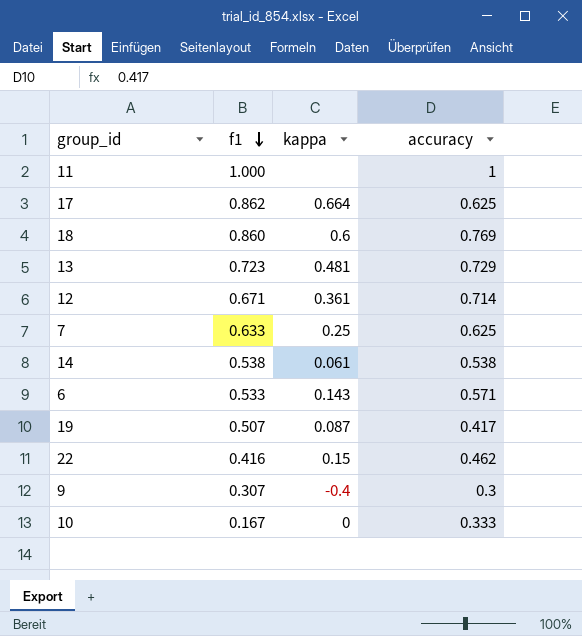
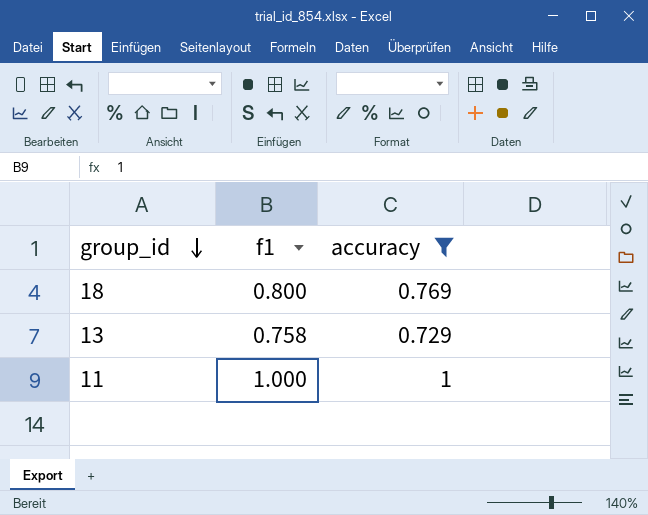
filter: none -> accuracy >= 0.729
row order: f1 descending -> group_id descending
column kappa | position: 3 -> none
18 | f1: 0.860 -> 0.800
13 | f1: 0.723 -> 0.758

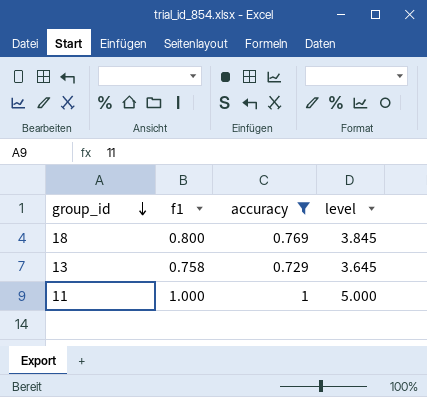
column level | formula: none -> [accuracy] * 5

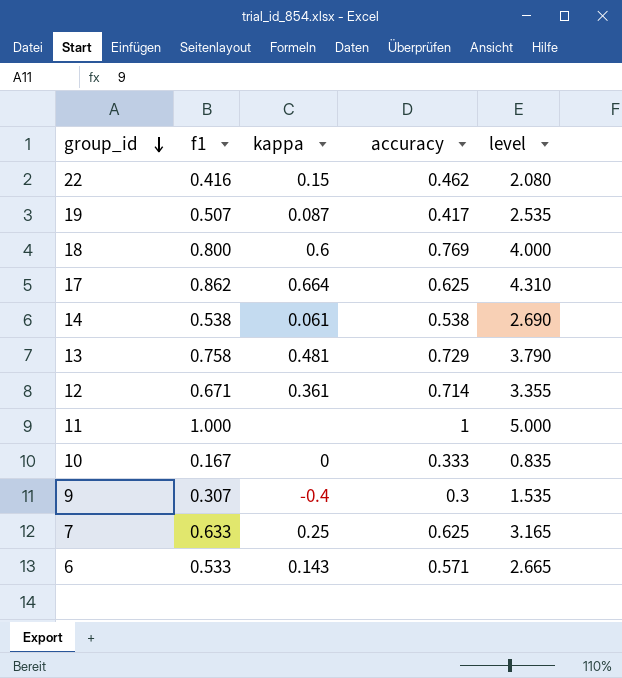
filter: accuracy >= 0.729 -> none
column kappa | position: none -> 3
column level | formula: [accuracy] * 5 -> [f1] * 5

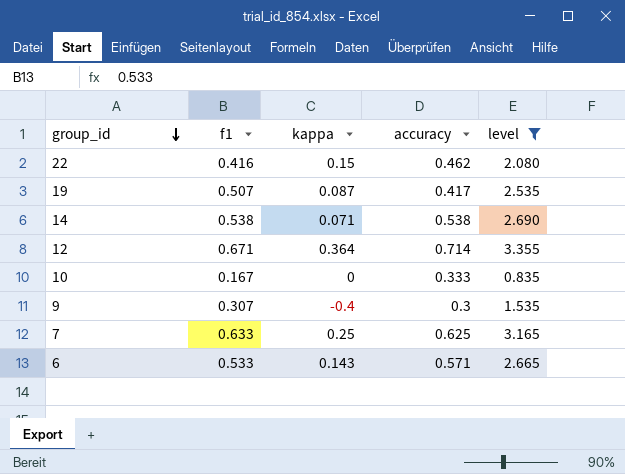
filter: none -> level <= 3.355
14 | kappa: 0.061 -> 0.071
12 | kappa: 0.361 -> 0.364

